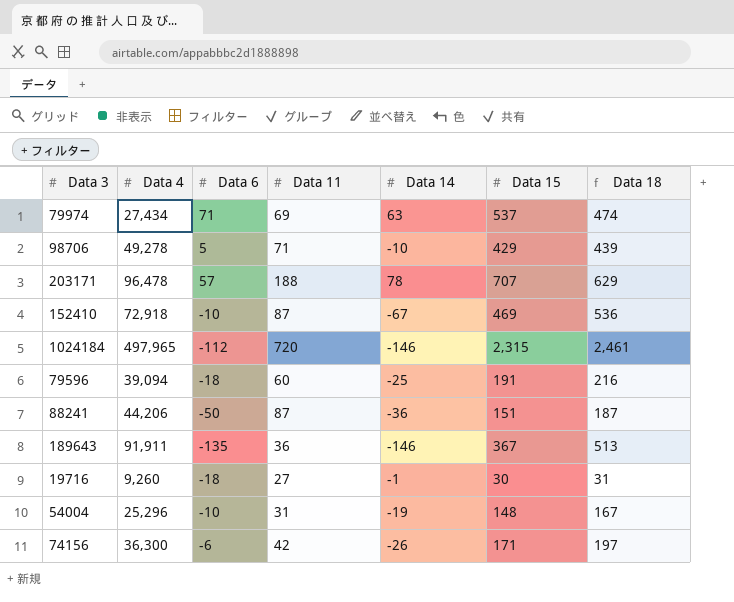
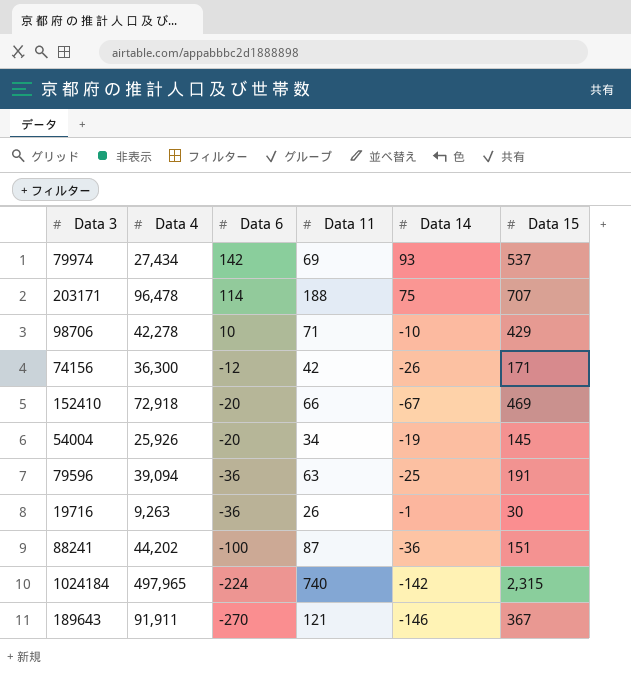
row order: none -> Data 6 descending
column Data 18 | formula: [Data 15] - [Data 14] -> none
79974 | Data 6: 71 -> 142
79974 | Data 14: 63 -> 93
203171 | Data 6: 57 -> 114
203171 | Data 14: 78 -> 75
98706 | Data 4: 49,278 -> 42,278
98706 | Data 6: 5 -> 10
74156 | Data 6: -6 -> -12
152410 | Data 6: -10 -> -20
152410 | Data 11: 87 -> 66
54004 | Data 4: 25,296 -> 25,926
54004 | Data 6: -10 -> -20
54004 | Data 11: 31 -> 34
54004 | Data 15: 148 -> 145
79596 | Data 6: -18 -> -36
79596 | Data 11: 60 -> 63
19716 | Data 4: 9,260 -> 9,263
19716 | Data 6: -18 -> -36
19716 | Data 11: 27 -> 26
88241 | Data 4: 44,206 -> 44,202
88241 | Data 6: -50 -> -100
1024184 | Data 6: -112 -> -224
1024184 | Data 11: 720 -> 740
1024184 | Data 14: -146 -> -142
189643 | Data 6: -135 -> -270
189643 | Data 11: 36 -> 121

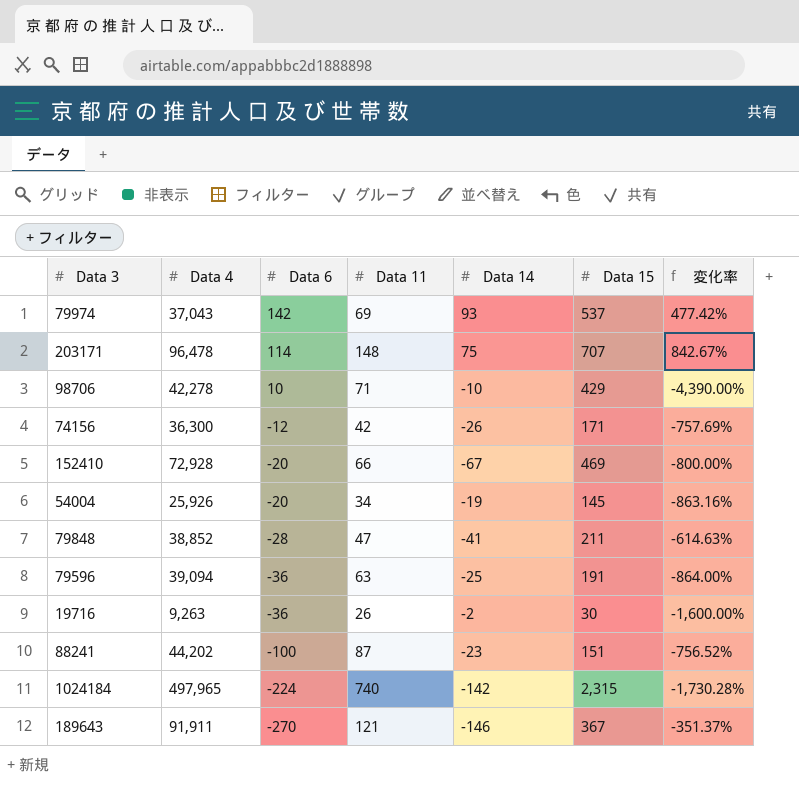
column 変化率 | formula: none -> ([Data 15] - [Data 14]) / [Data 14]
79974 | Data 4: 27,434 -> 37,043
203171 | Data 11: 188 -> 148
152410 | Data 4: 72,918 -> 72,928
row 79848: none -> 38,852 | -28 | 47 | -41 | 211 | -614.63%
19716 | Data 14: -1 -> -2
88241 | Data 14: -36 -> -23

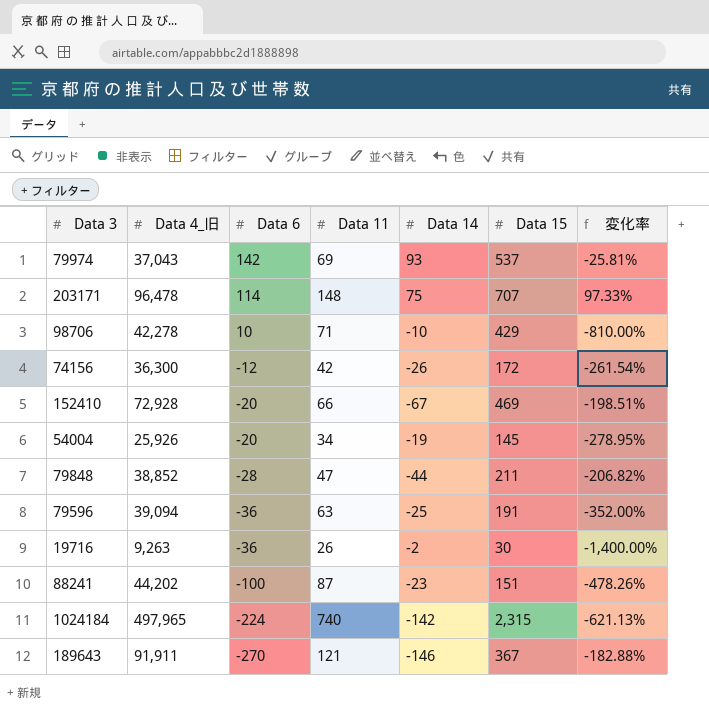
column name: Data 4 -> Data 4_旧
column 変化率 | formula: ([Data 15] - [Data 14]) / [Data 14] -> ([Data 11] - [Data 14]) / [Data 14]
74156 | Data 15: 171 -> 172
79848 | Data 14: -41 -> -44

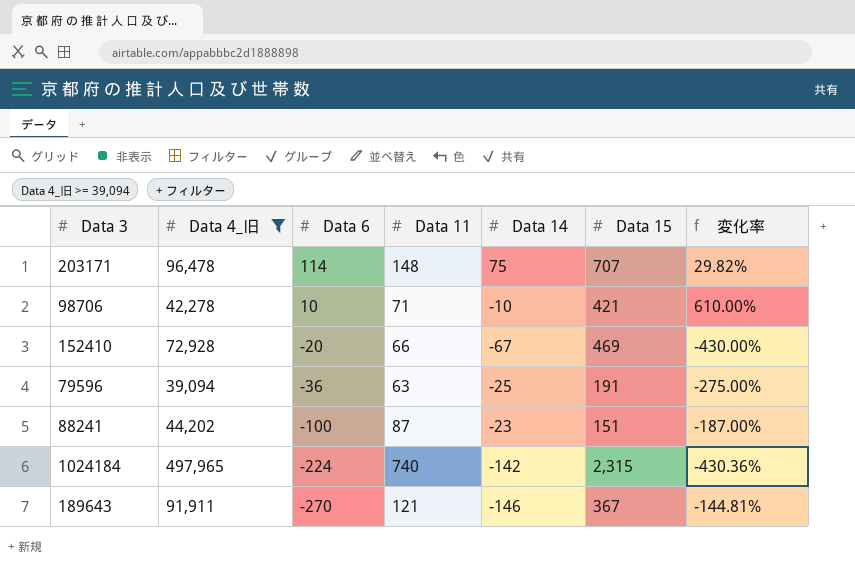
filter: none -> Data 4_旧 >= 39,094
column 変化率 | formula: ([Data 11] - [Data 14]) / [Data 14] -> ([Data 11] - [Data 6]) / [Data 6]
98706 | Data 15: 429 -> 421

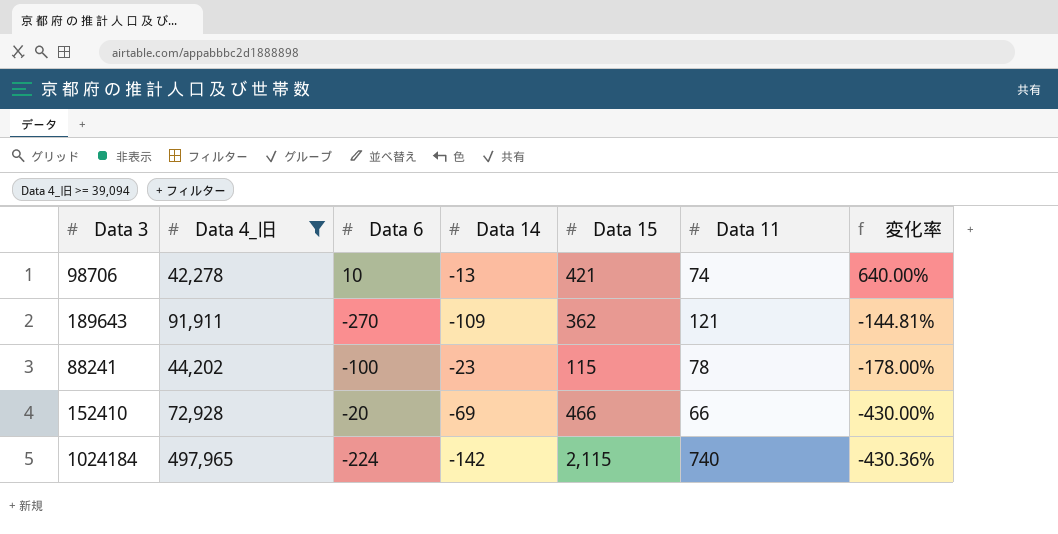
row order: Data 6 descending -> 変化率 descending
column Data 11 | position: 4 -> 6
row 203171: 96,478 | 114 | 148 | 75 | 707 | 29.82% -> none
row 79596: 39,094 | -36 | 63 | -25 | 191 | -275.00% -> none
98706 | Data 14: -10 -> -13
98706 | Data 11: 71 -> 74
98706 | 変化率: 610.00% -> 640.00%
189643 | Data 14: -146 -> -109
189643 | Data 15: 367 -> 362
88241 | Data 15: 151 -> 115
88241 | Data 11: 87 -> 78
88241 | 変化率: -187.00% -> -178.00%
152410 | Data 14: -67 -> -69
152410 | Data 15: 469 -> 466
1024184 | Data 15: 2,315 -> 2,115

